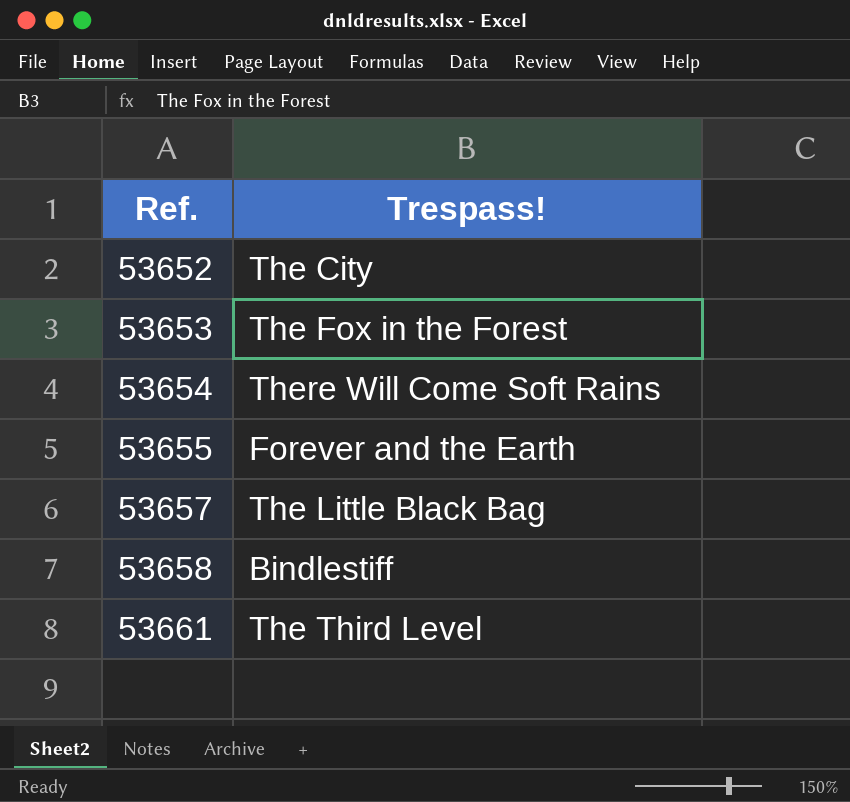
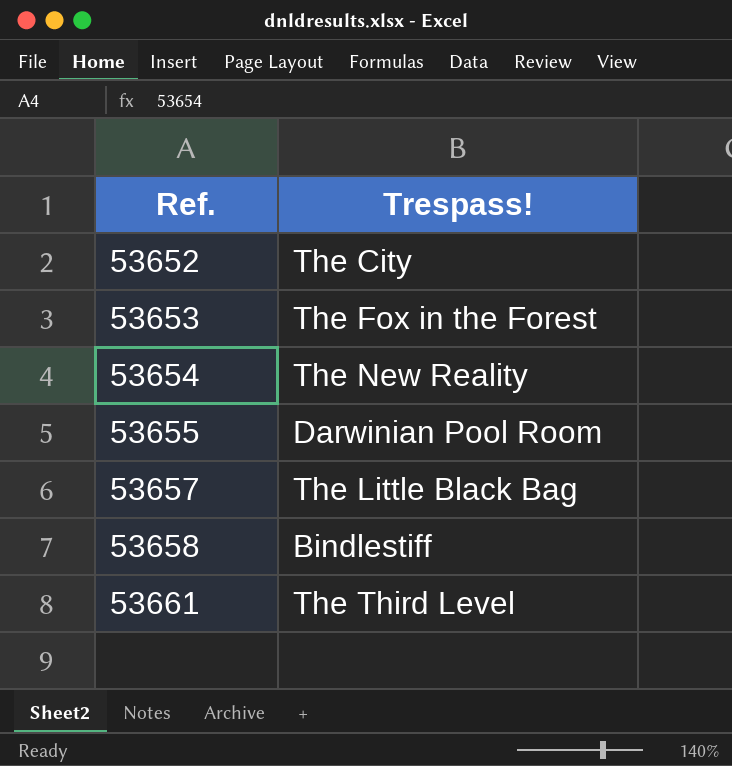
53654 | Trespass!: There Will Come Soft Rains -> The New Reality
53655 | Trespass!: Forever and the Earth -> Darwinian Pool Room

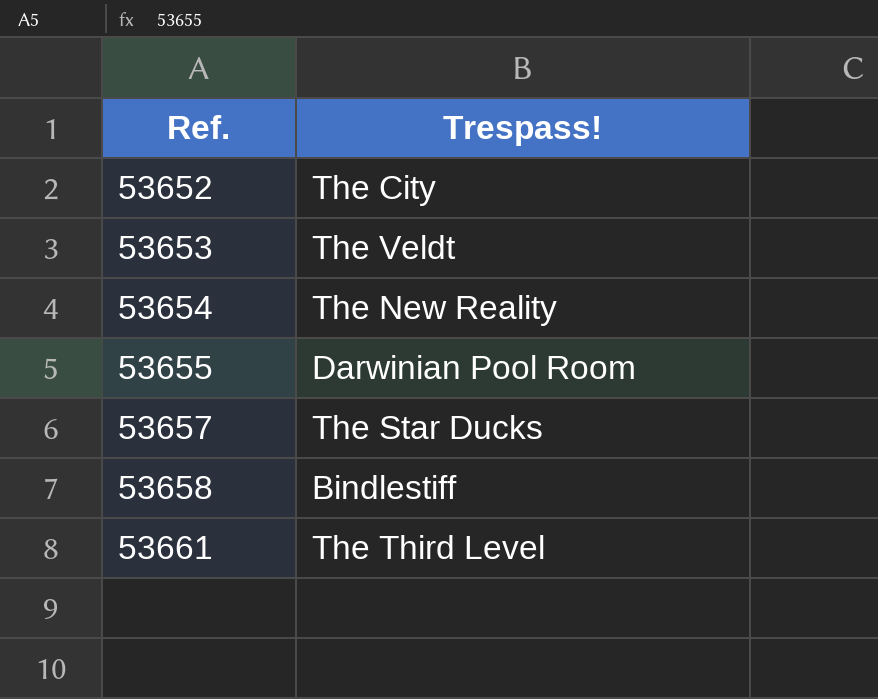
53653 | Trespass!: The Fox in the Forest -> The Veldt
53657 | Trespass!: The Little Black Bag -> The Star Ducks

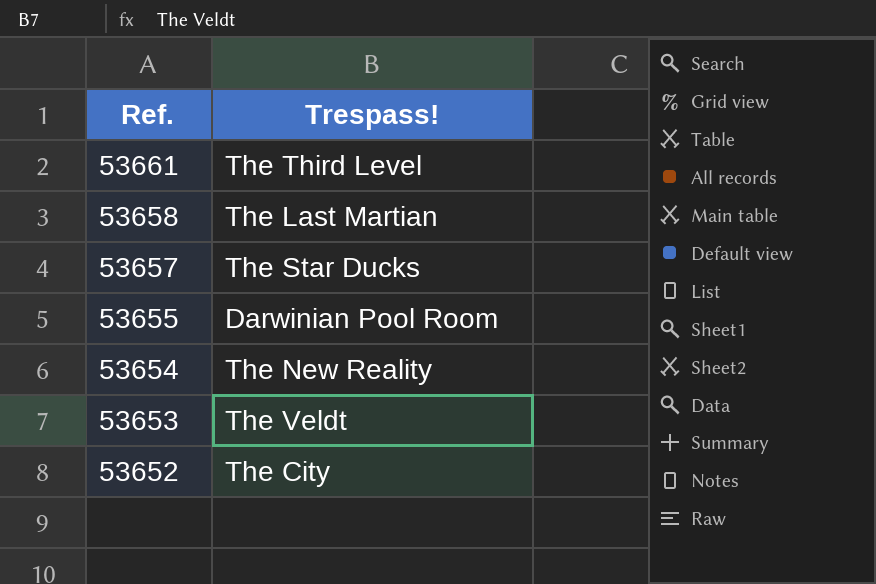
row order: Ref. ascending -> Ref. descending
53658 | Trespass!: Bindlestiff -> The Last Martian

